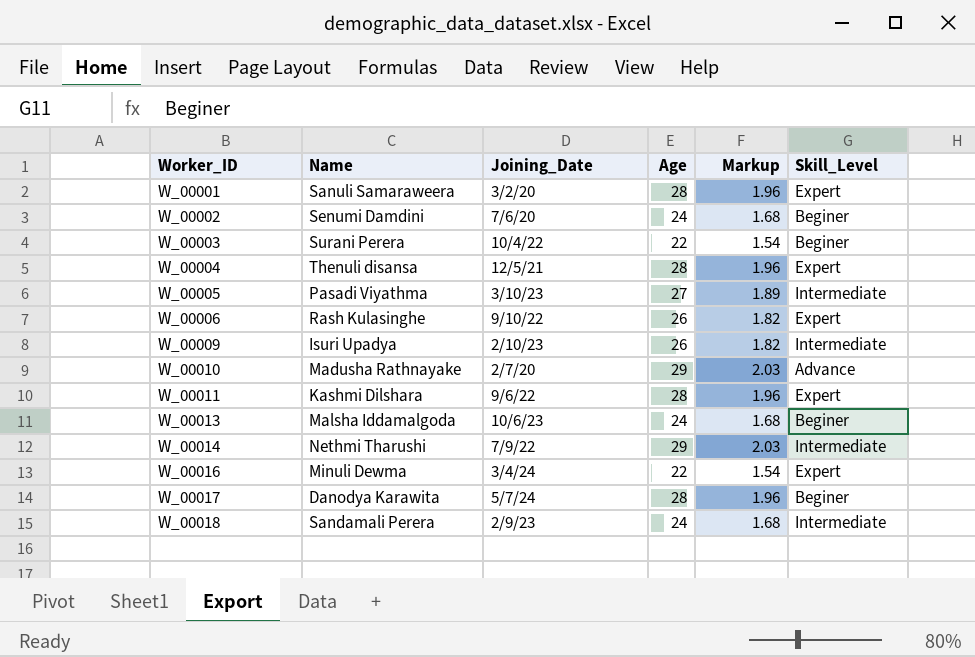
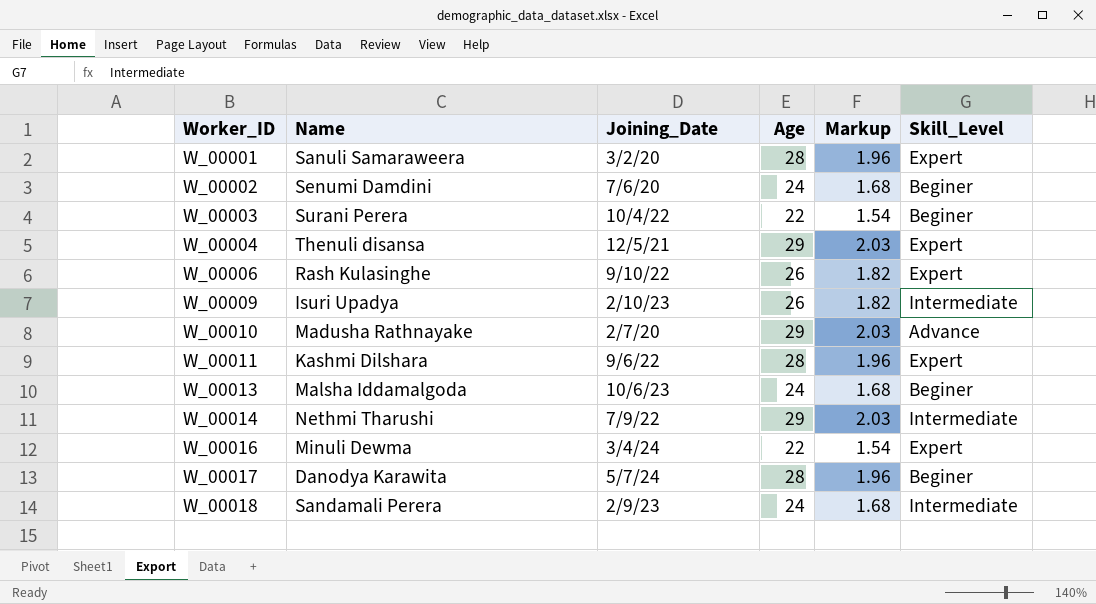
row W_00005: Pasadi Viyathma | 3/10/23 | 27 | 1.89 | Intermediate -> none
W_00004 | Age: 28 -> 29
W_00004 | Markup: 1.96 -> 2.03

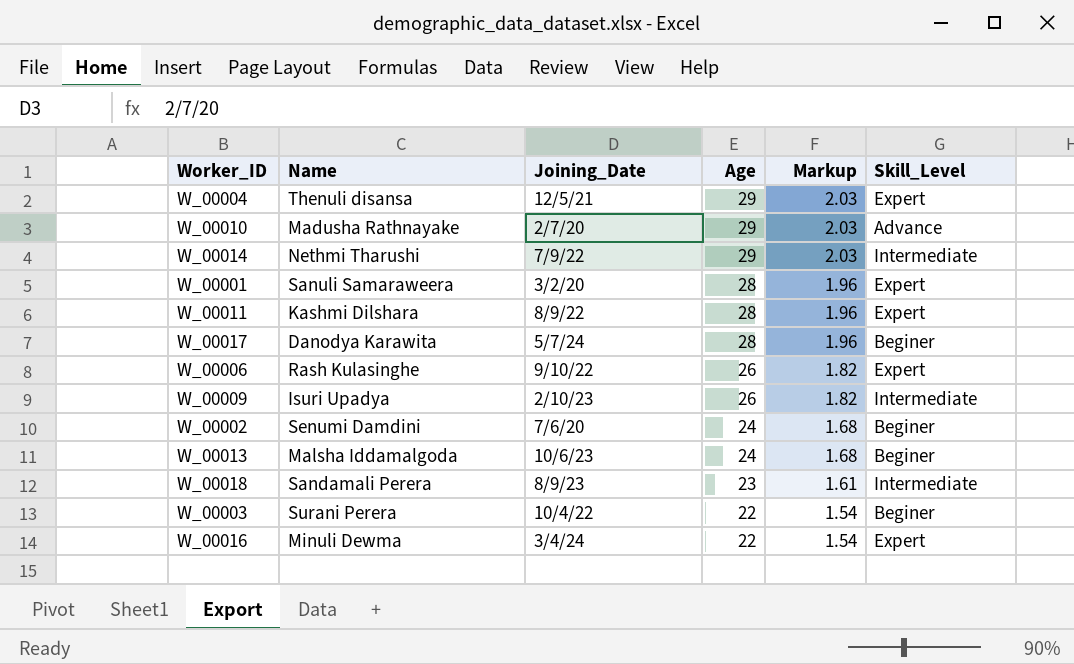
row order: Worker_ID ascending -> Age descending
W_00011 | Joining_Date: 9/6/22 -> 8/9/22
W_00018 | Joining_Date: 2/9/23 -> 8/9/23
W_00018 | Age: 24 -> 23
W_00018 | Markup: 1.68 -> 1.61

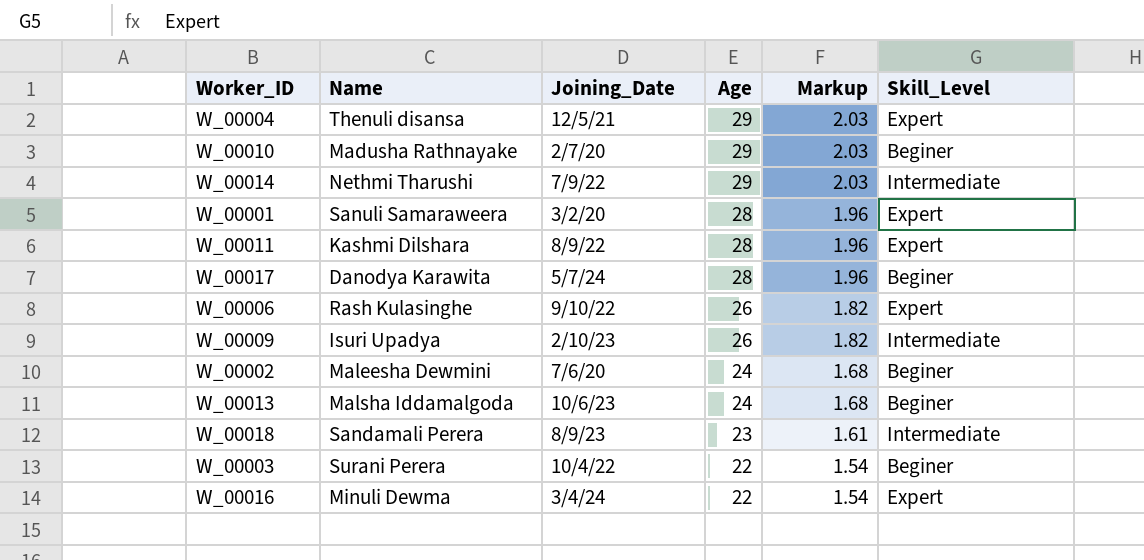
W_00010 | Skill_Level: Advance -> Beginer
W_00002 | Name: Senumi Damdini -> Maleesha Dewmini

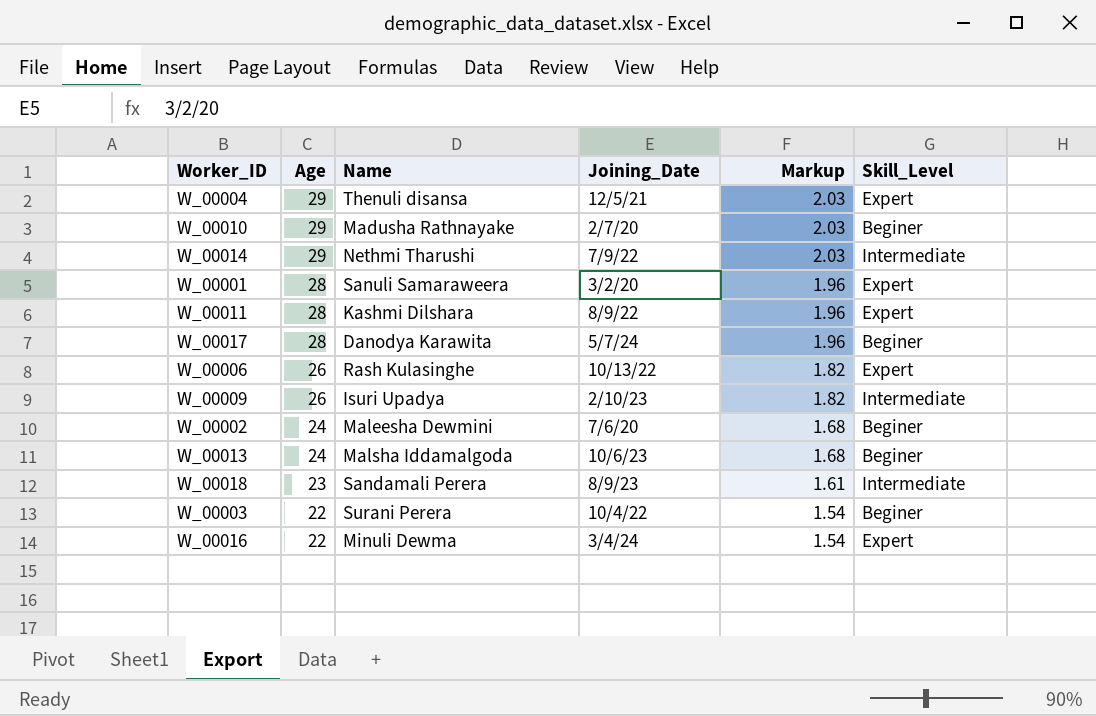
column Age | position: 4 -> 2
W_00006 | Joining_Date: 9/10/22 -> 10/13/22

